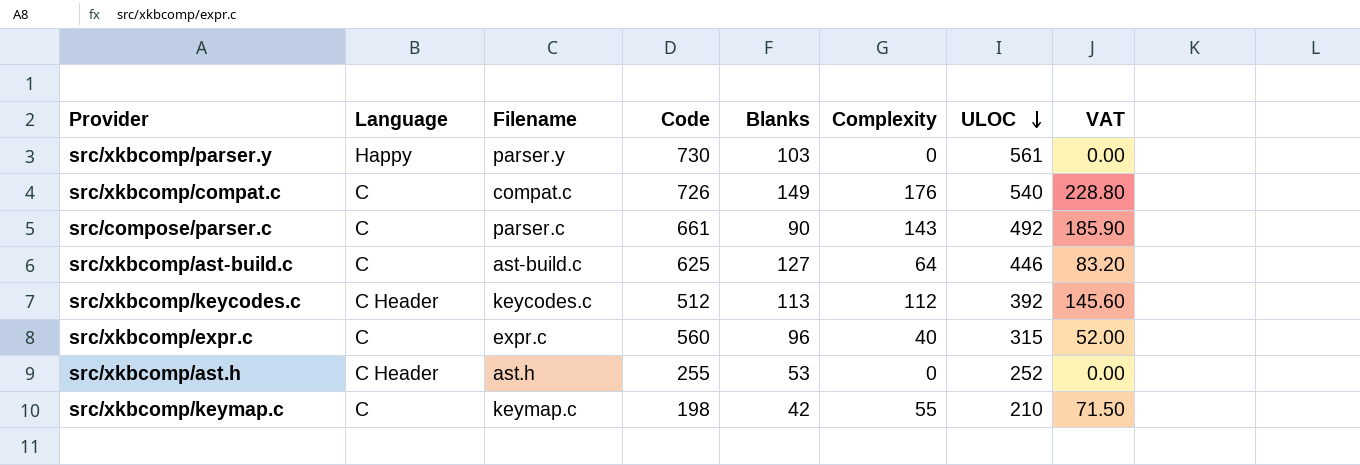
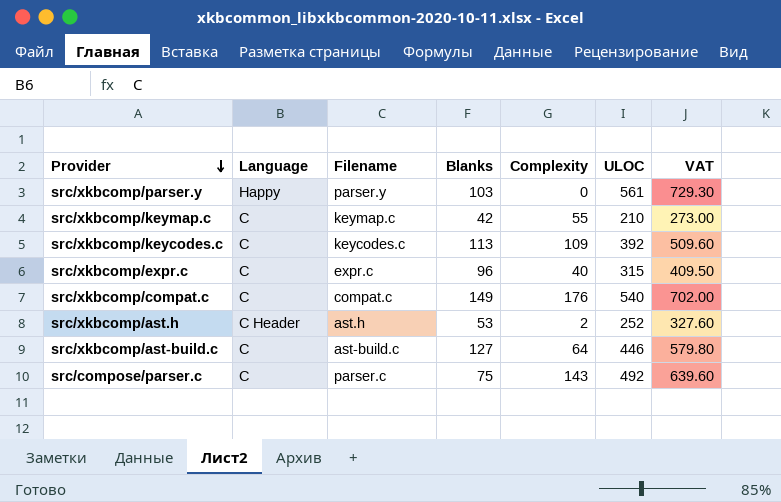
row order: ULOC descending -> Provider descending
column Code | position: 4 -> none
column VAT | formula: [Complexity] * 1.3 -> [ULOC] * 1.3
src/xkbcomp/keycodes.c | Language: C Header -> C
src/xkbcomp/keycodes.c | Complexity: 112 -> 109
src/xkbcomp/ast.h | Complexity: 0 -> 2
src/compose/parser.c | Blanks: 90 -> 75

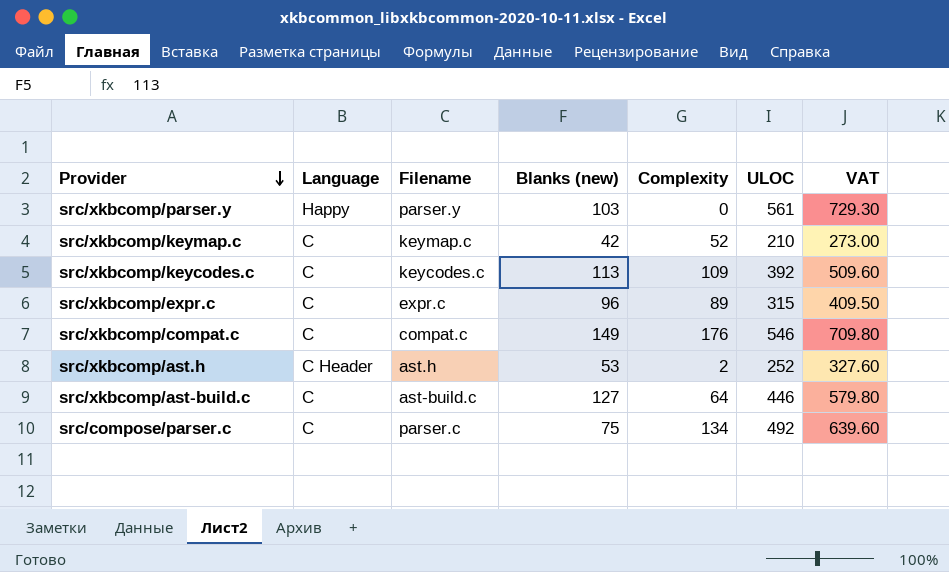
column name: Blanks -> Blanks (new)
src/xkbcomp/keymap.c | Complexity: 55 -> 52
src/xkbcomp/expr.c | Complexity: 40 -> 89
src/xkbcomp/compat.c | ULOC: 540 -> 546
src/xkbcomp/compat.c | VAT: 702.00 -> 709.80
src/compose/parser.c | Complexity: 143 -> 134

